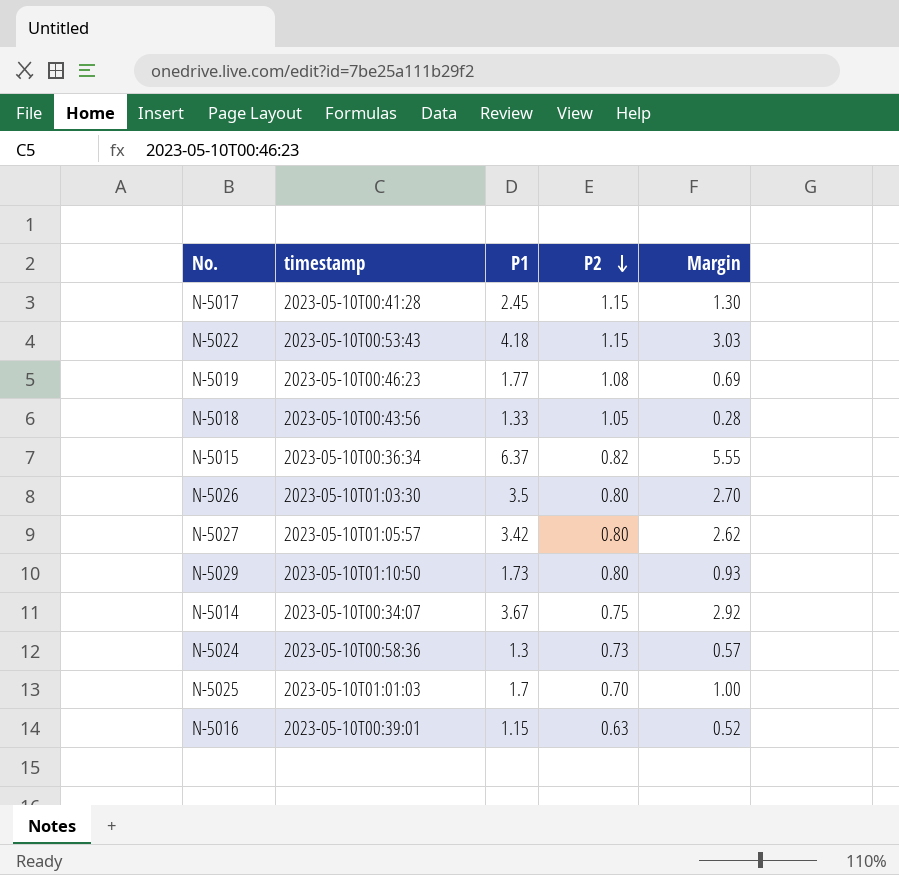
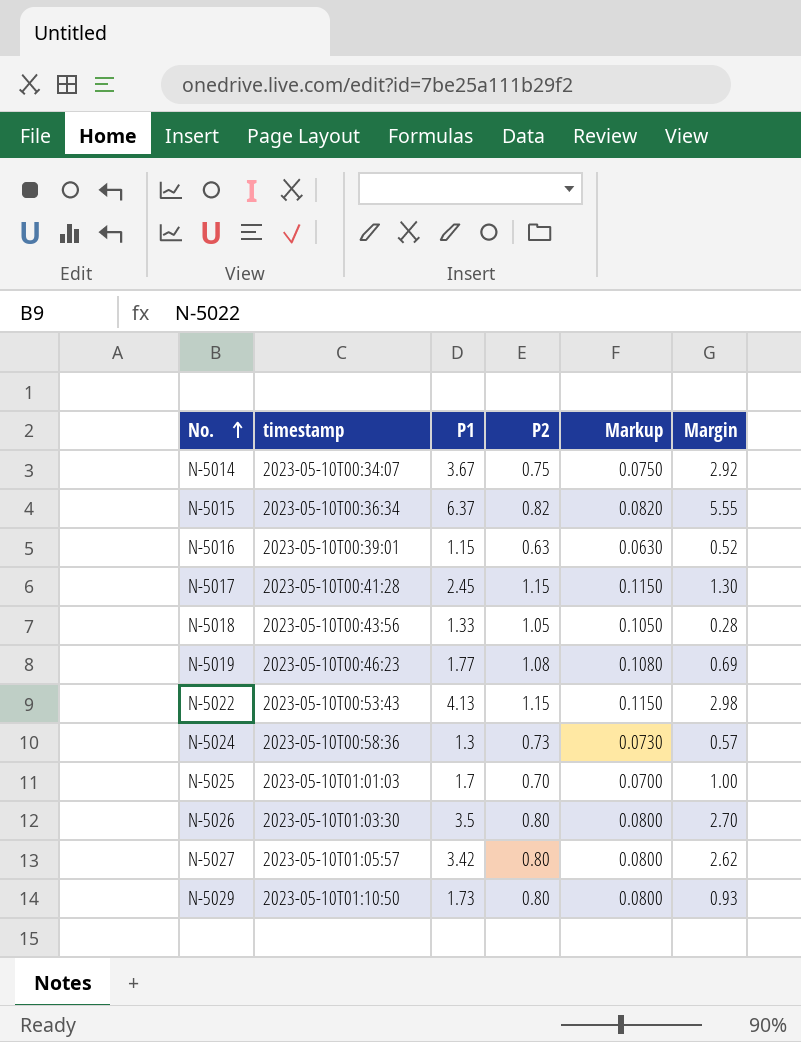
row order: P2 descending -> No. ascending
column Markup | formula: none -> [P2] * 0.1
N-5022 | P1: 4.18 -> 4.13
N-5022 | Margin: 3.03 -> 2.98

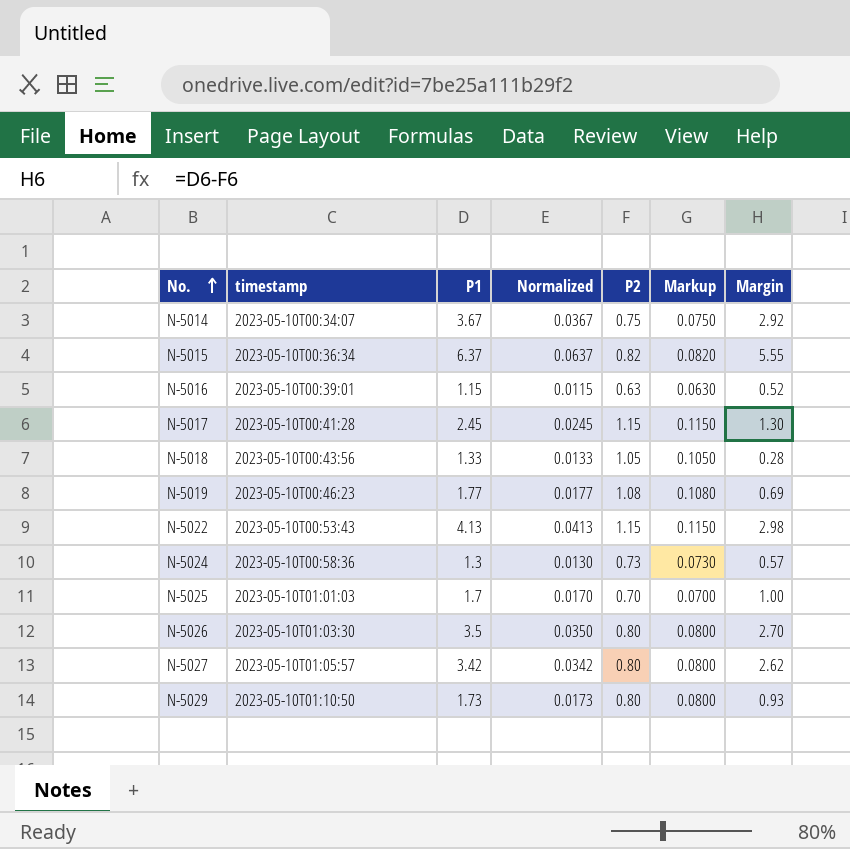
column Normalized | formula: none -> [P1] * 0.01

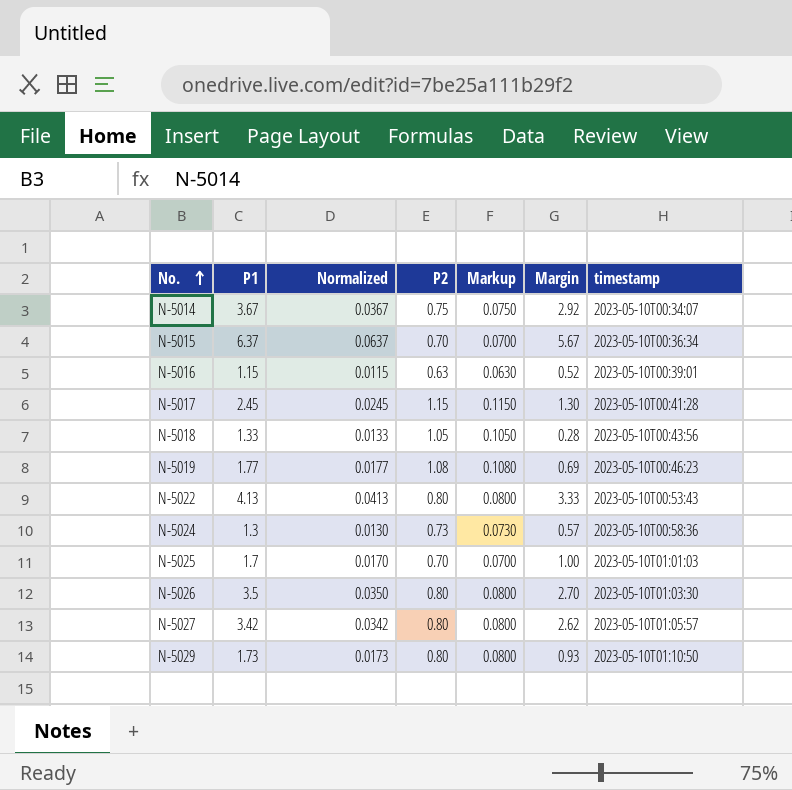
column timestamp | position: 2 -> 7
N-5015 | P2: 0.82 -> 0.70
N-5015 | Markup: 0.0820 -> 0.0700
N-5015 | Margin: 5.55 -> 5.67
N-5022 | P2: 1.15 -> 0.80
N-5022 | Markup: 0.1150 -> 0.0800
N-5022 | Margin: 2.98 -> 3.33

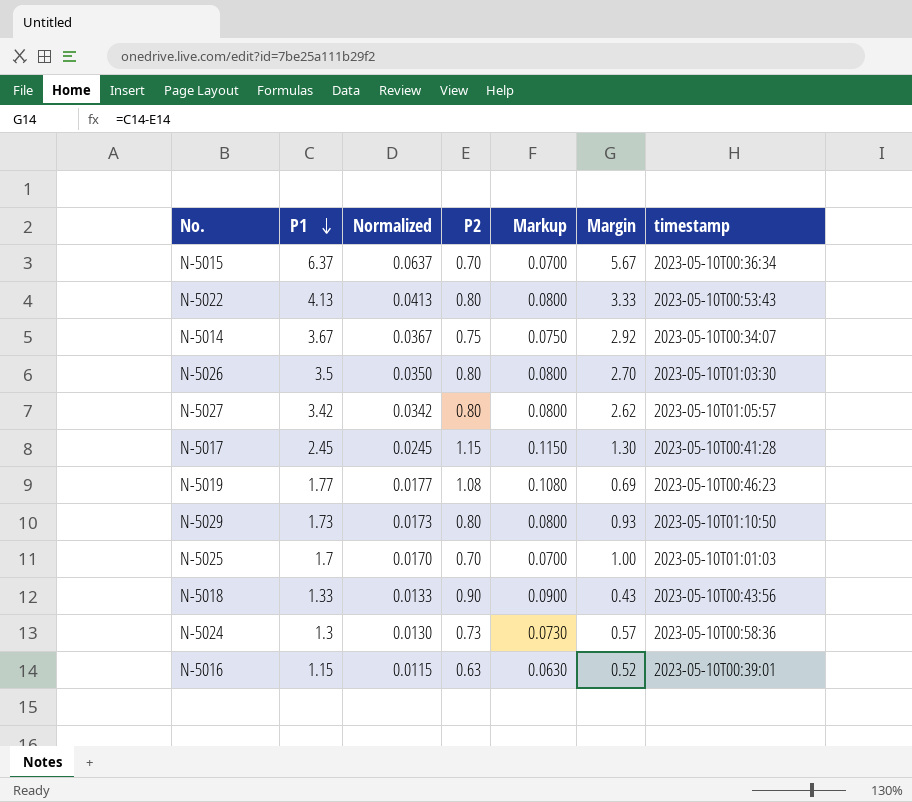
row order: No. ascending -> P1 descending
N-5018 | P2: 1.05 -> 0.90
N-5018 | Markup: 0.1050 -> 0.0900
N-5018 | Margin: 0.28 -> 0.43

